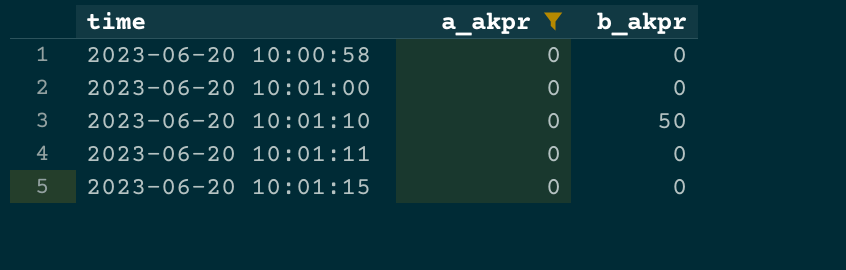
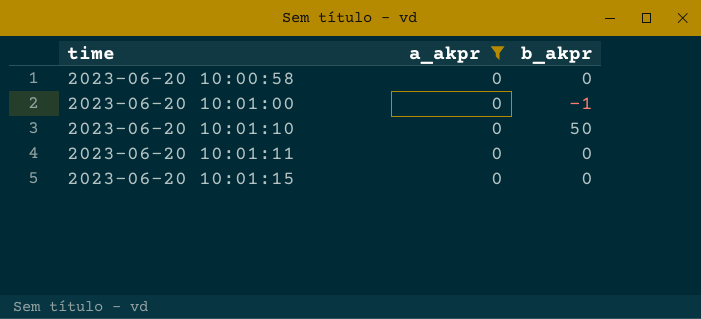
2023-06-20 10:01:00 | b_akpr: 0 -> -1

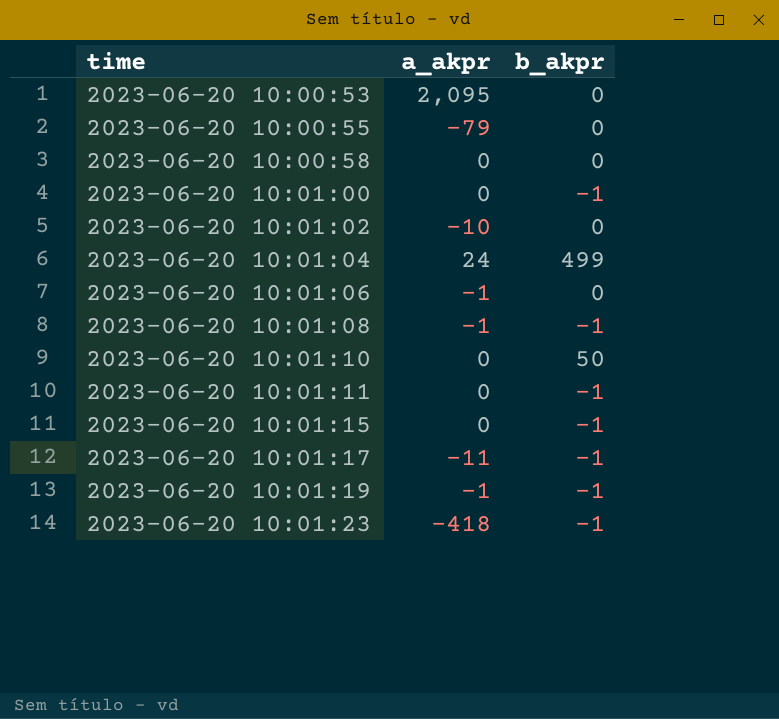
filter: a_akpr = 0 -> none
2023-06-20 10:01:11 | b_akpr: 0 -> -1
2023-06-20 10:01:15 | b_akpr: 0 -> -1

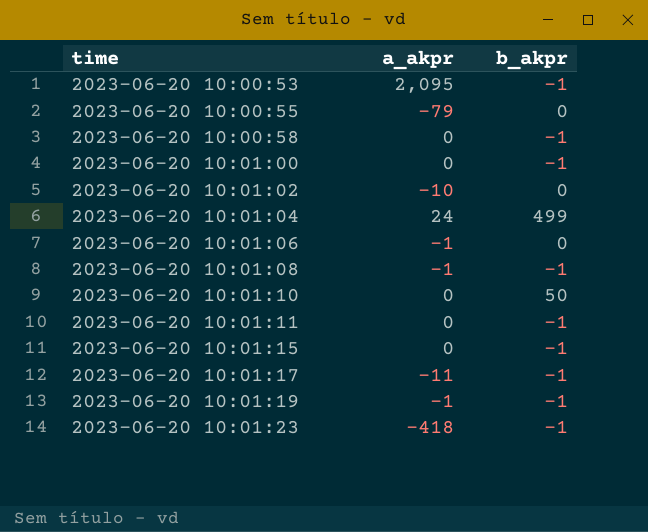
2023-06-20 10:00:53 | b_akpr: 0 -> -1
2023-06-20 10:00:58 | b_akpr: 0 -> -1

